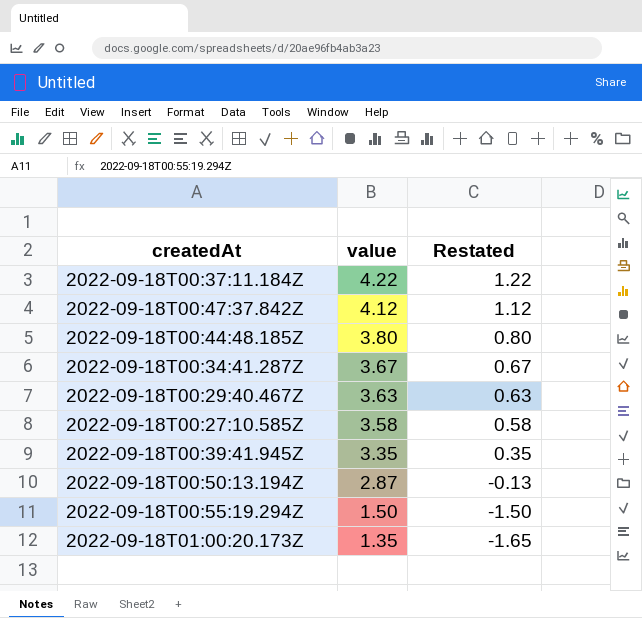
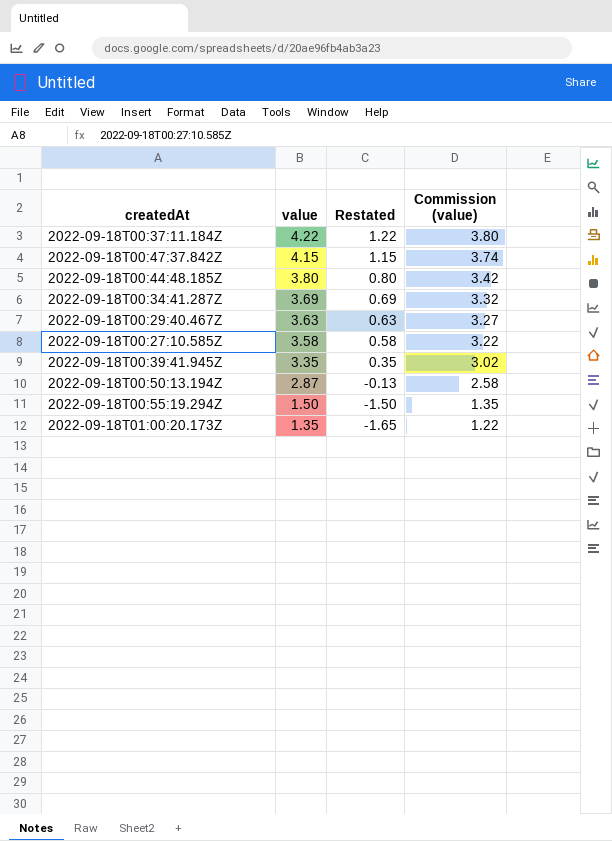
column Commission (value) | formula: none -> [value] * 0.9
2022-09-18T00:47:37.842Z | value: 4.12 -> 4.15
2022-09-18T00:47:37.842Z | Restated: 1.12 -> 1.15
2022-09-18T00:34:41.287Z | value: 3.67 -> 3.69
2022-09-18T00:34:41.287Z | Restated: 0.67 -> 0.69

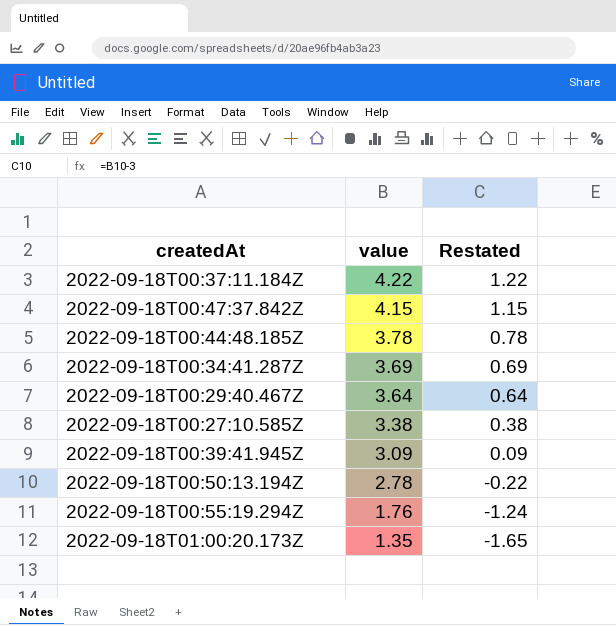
column Commission (value) | formula: [value] * 0.9 -> none
2022-09-18T00:44:48.185Z | value: 3.80 -> 3.78
2022-09-18T00:44:48.185Z | Restated: 0.80 -> 0.78
2022-09-18T00:29:40.467Z | value: 3.63 -> 3.64
2022-09-18T00:29:40.467Z | Restated: 0.63 -> 0.64
2022-09-18T00:27:10.585Z | value: 3.58 -> 3.38
2022-09-18T00:27:10.585Z | Restated: 0.58 -> 0.38
2022-09-18T00:39:41.945Z | value: 3.35 -> 3.09
2022-09-18T00:39:41.945Z | Restated: 0.35 -> 0.09
2022-09-18T00:50:13.194Z | value: 2.87 -> 2.78
2022-09-18T00:50:13.194Z | Restated: -0.13 -> -0.22
2022-09-18T00:55:19.294Z | value: 1.50 -> 1.76
2022-09-18T00:55:19.294Z | Restated: -1.50 -> -1.24

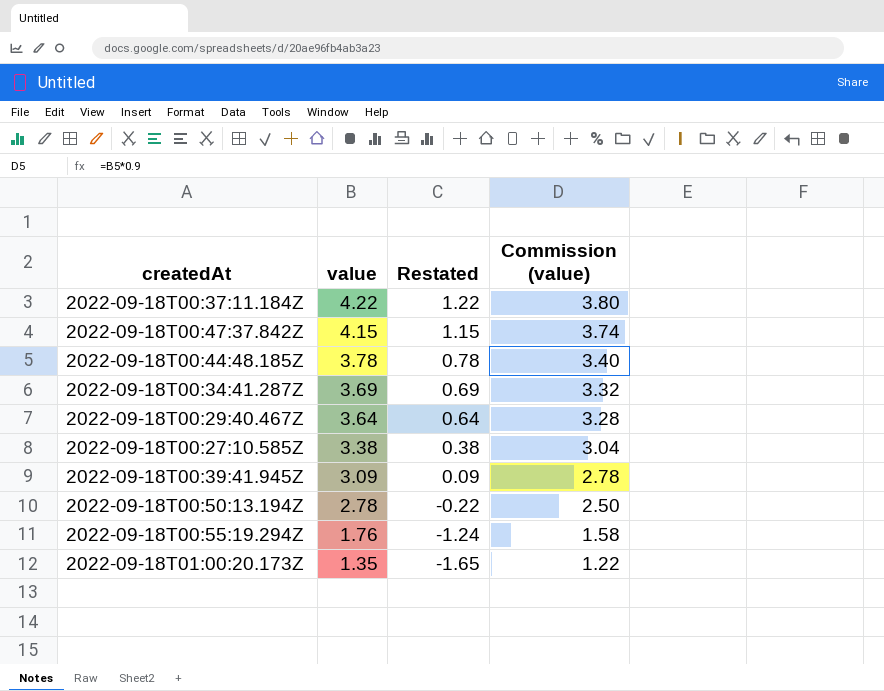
column Commission (value) | formula: none -> [value] * 0.9

